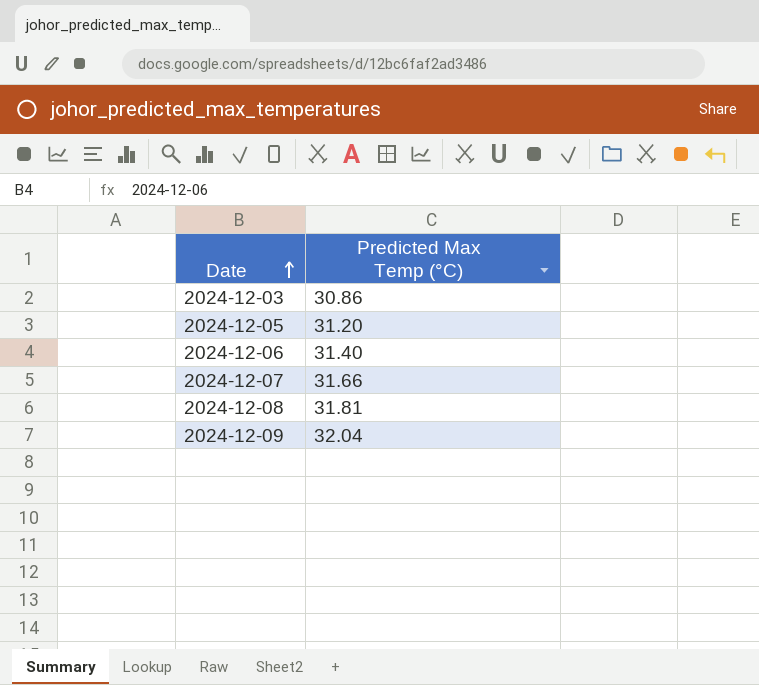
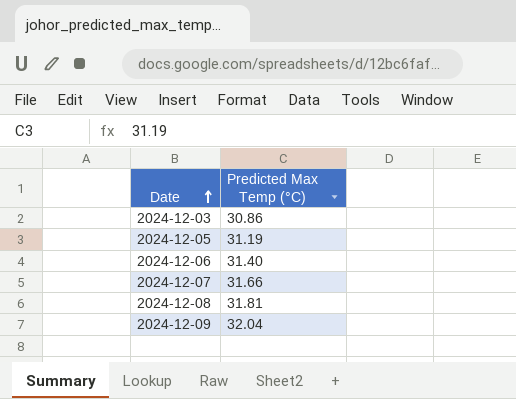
2024-12-05 | Predicted Max Temp (°C): 31.20 -> 31.19

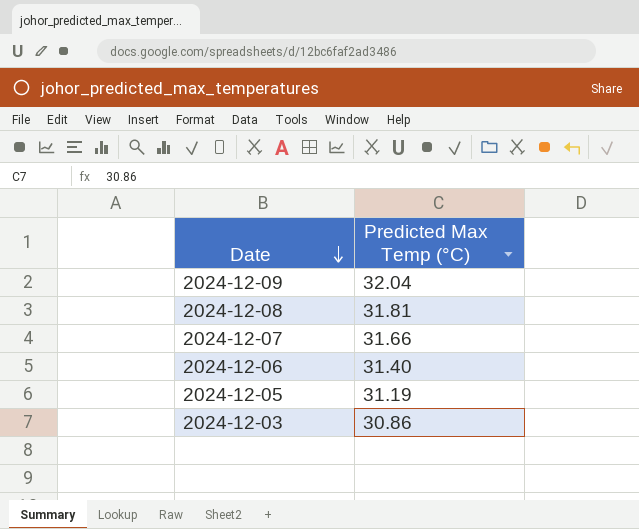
row order: Date ascending -> Date descending

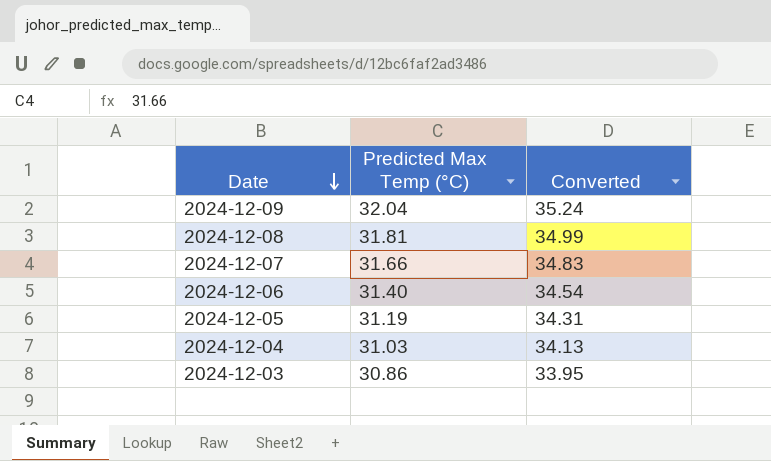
column Converted | formula: none -> [Predicted Max Temp (°C)] * 1.1
row 2024-12-04: none -> 31.03 | 34.13

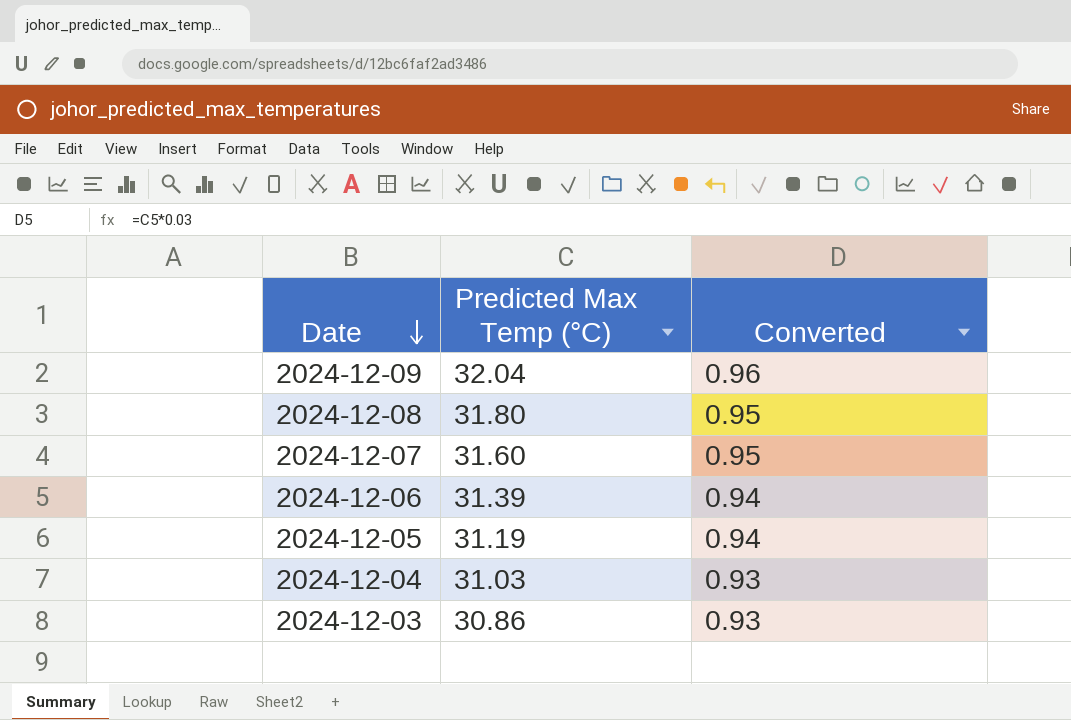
column Converted | formula: [Predicted Max Temp (°C)] * 1.1 -> [Predicted Max Temp (°C)] * 0.03
2024-12-08 | Predicted Max Temp (°C): 31.81 -> 31.80
2024-12-07 | Predicted Max Temp (°C): 31.66 -> 31.60
2024-12-06 | Predicted Max Temp (°C): 31.40 -> 31.39

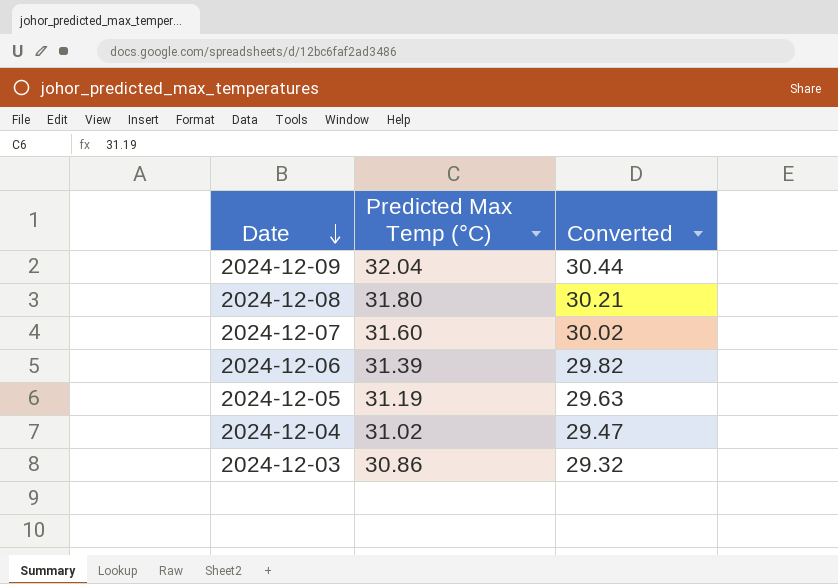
column Converted | formula: [Predicted Max Temp (°C)] * 0.03 -> [Predicted Max Temp (°C)] * 0.95
2024-12-04 | Predicted Max Temp (°C): 31.03 -> 31.02

